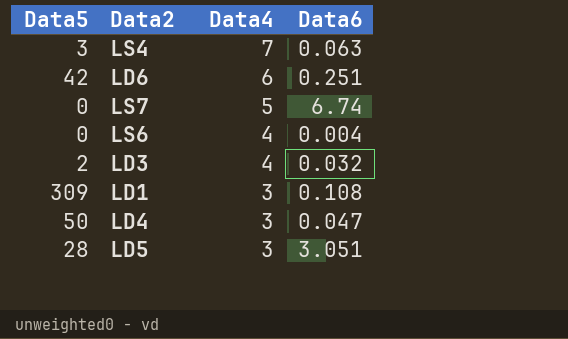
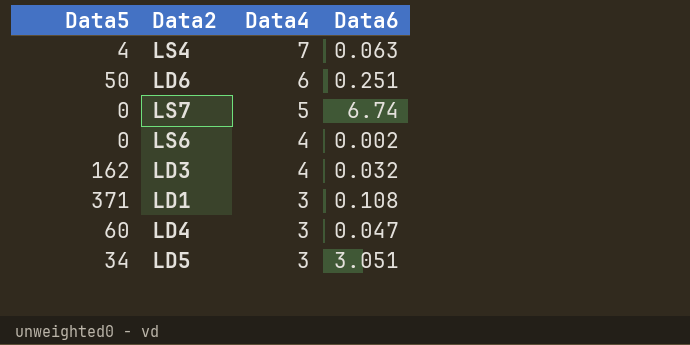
LS4 | Data5: 3 -> 4
LD6 | Data5: 42 -> 50
LS6 | Data6: 0.004 -> 0.002
LD3 | Data5: 2 -> 162
LD1 | Data5: 309 -> 371
LD4 | Data5: 50 -> 60
LD5 | Data5: 28 -> 34

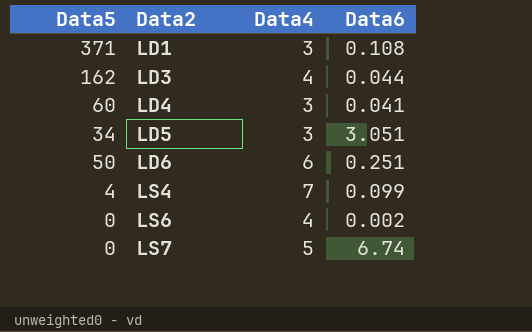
row order: Data4 descending -> Data2 ascending
LD3 | Data6: 0.032 -> 0.044
LD4 | Data6: 0.047 -> 0.041
LS4 | Data6: 0.063 -> 0.099

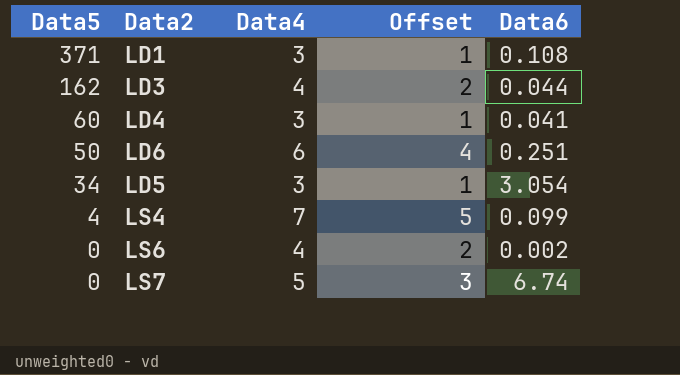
row order: Data2 ascending -> Data5 descending
column Offset | formula: none -> [Data4] - 2
LD5 | Data6: 3.051 -> 3.054

